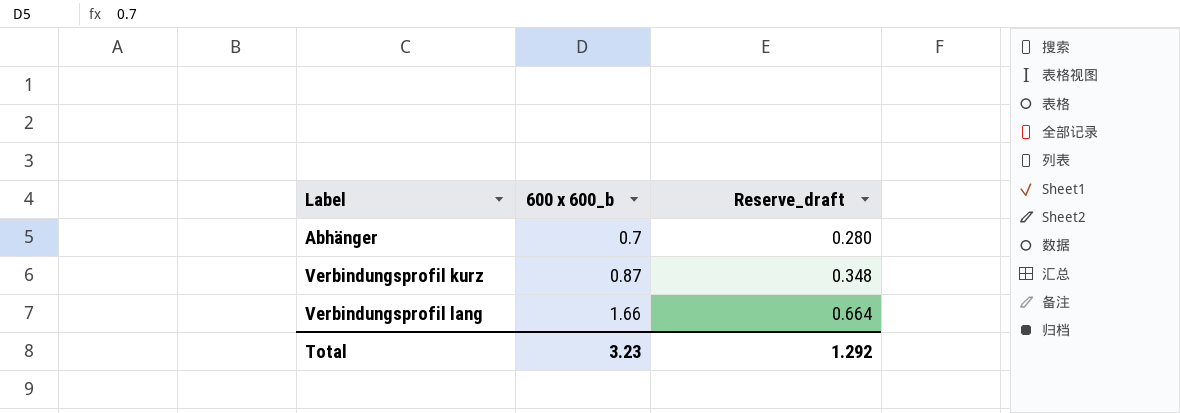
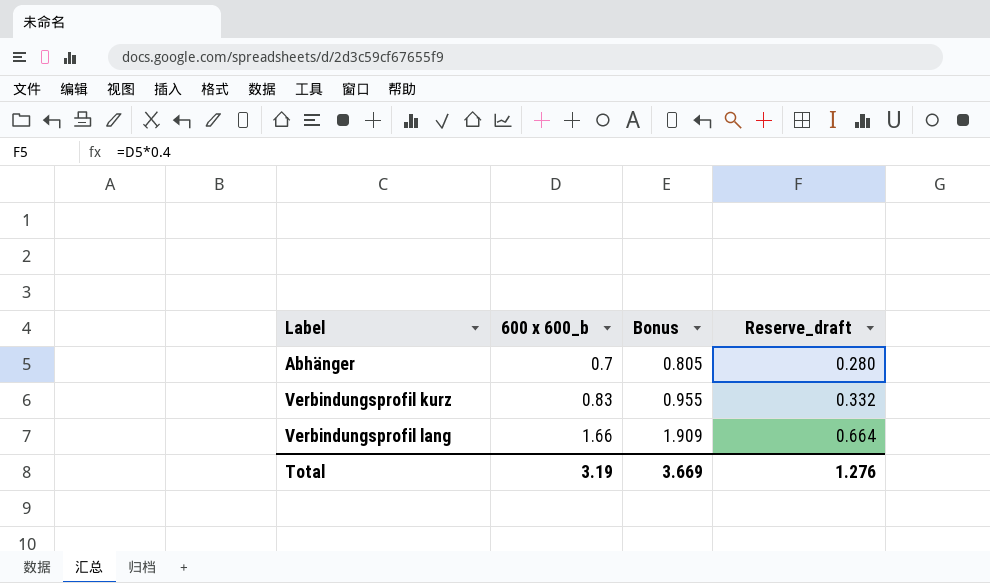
column Bonus | formula: none -> [600 x 600_b] * 1.15
Verbindungsprofil kurz | 600 x 600_b: 0.87 -> 0.83
Verbindungsprofil kurz | Reserve_draft: 0.348 -> 0.332
Total | 600 x 600_b: 3.23 -> 3.19
Total | Reserve_draft: 1.292 -> 1.276

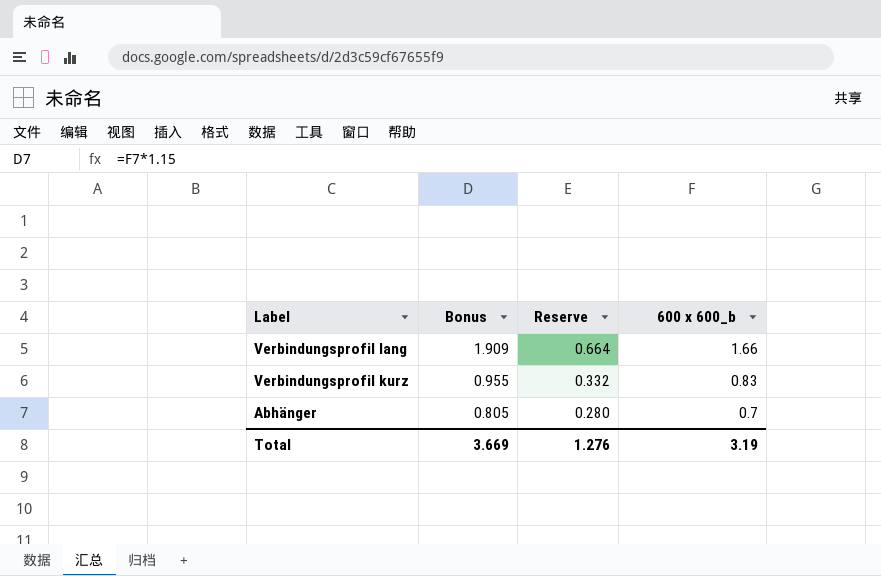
row order: Label ascending -> Label descending
column name: Reserve_draft -> Reserve
column 600 x 600_b | position: 2 -> 4

